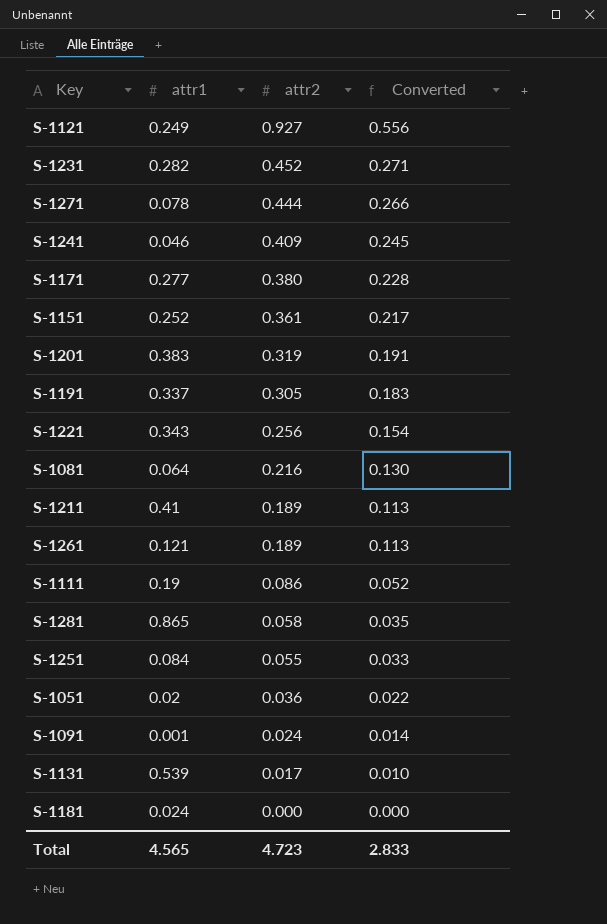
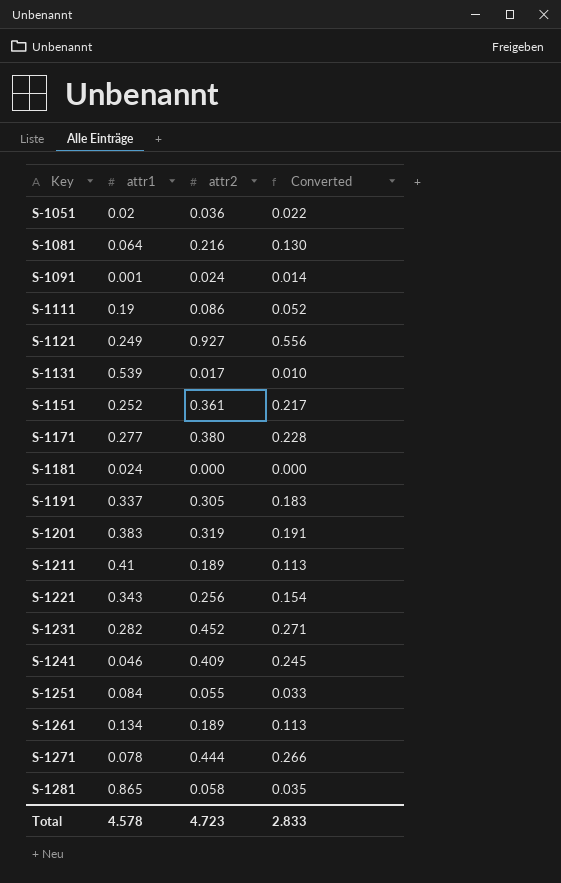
row order: attr2 descending -> Key ascending
S-1261 | attr1: 0.121 -> 0.134
Total | attr1: 4.565 -> 4.578

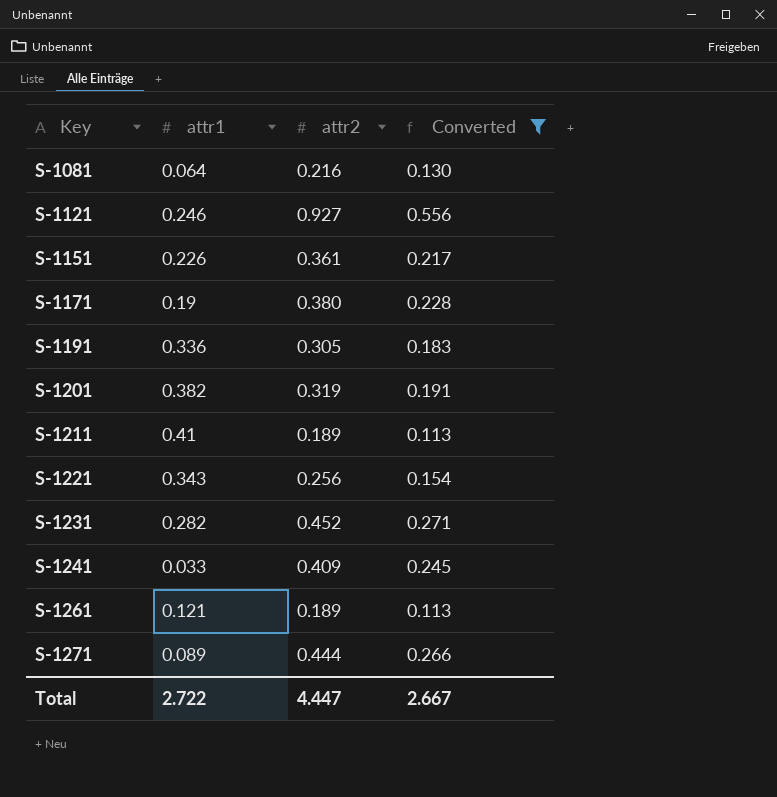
filter: none -> Converted >= 0.113
S-1121 | attr1: 0.249 -> 0.246
S-1151 | attr1: 0.252 -> 0.226
S-1171 | attr1: 0.277 -> 0.19
S-1191 | attr1: 0.337 -> 0.336
S-1201 | attr1: 0.383 -> 0.382
S-1241 | attr1: 0.046 -> 0.033
S-1261 | attr1: 0.134 -> 0.121
S-1271 | attr1: 0.078 -> 0.089
Total | attr1: 4.578 -> 2.722
Total | attr2: 4.723 -> 4.447
Total | Converted: 2.833 -> 2.667

